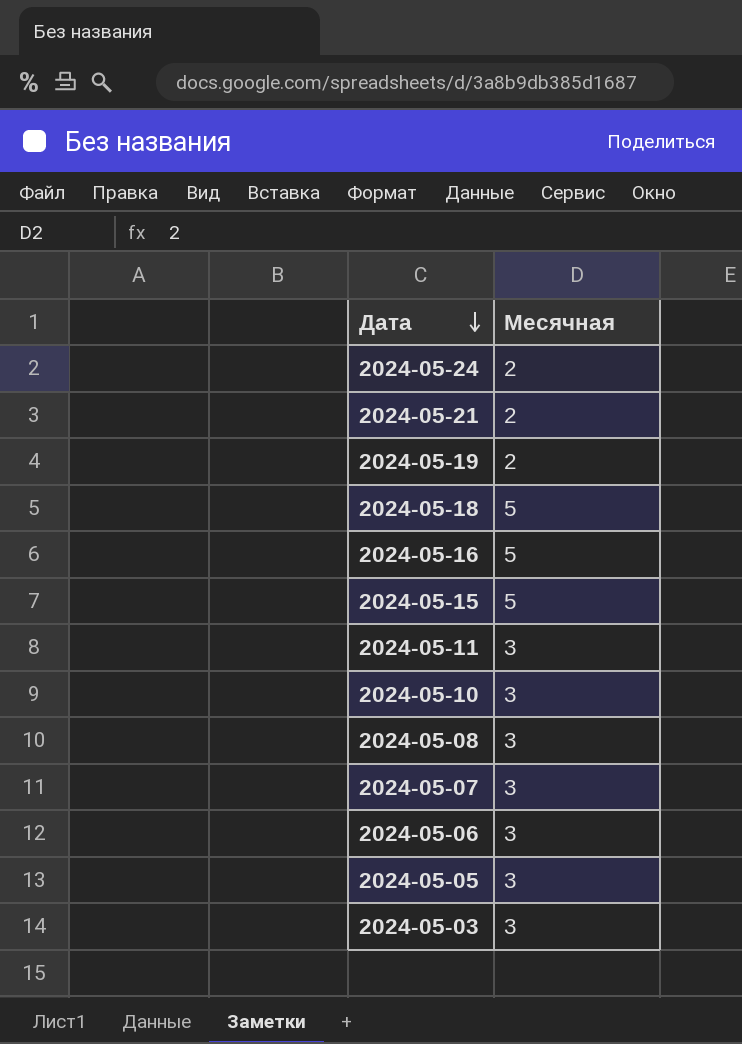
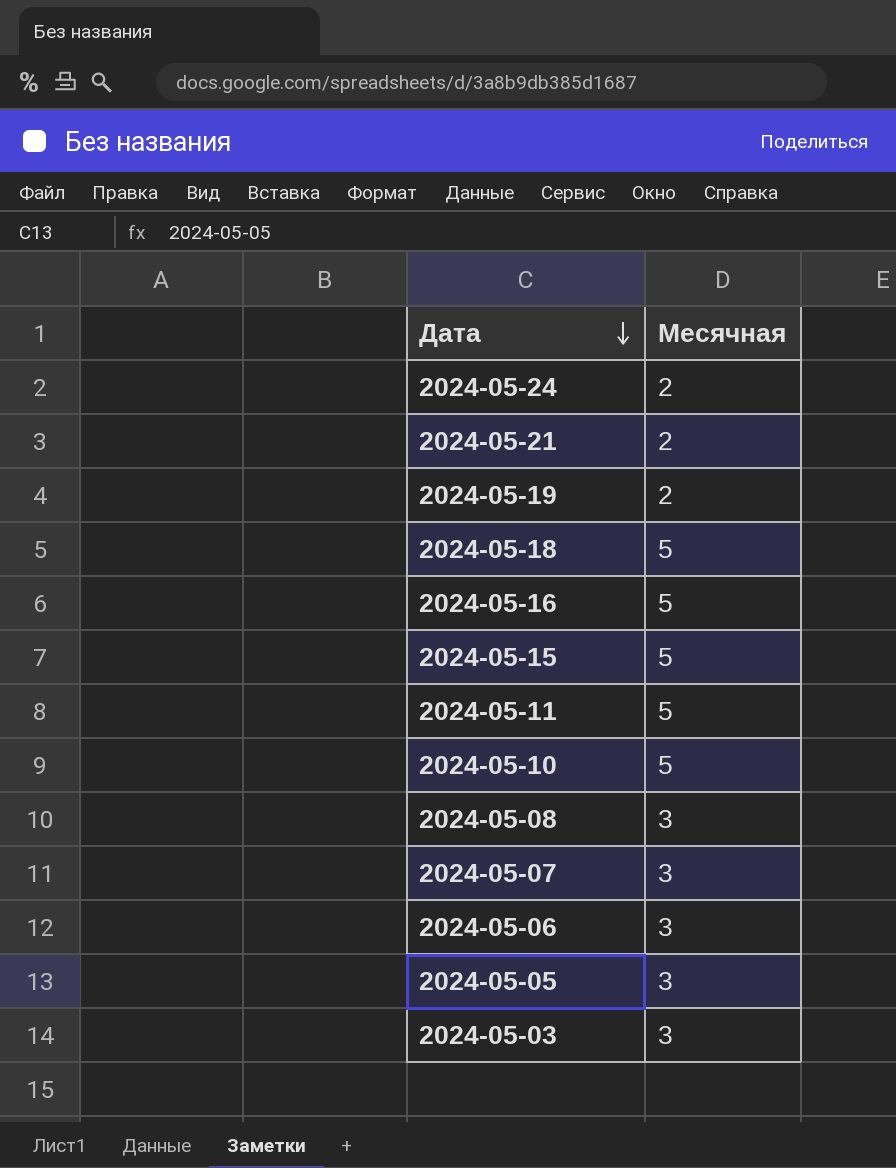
2024-05-11 | Месячная: 3 -> 5
2024-05-10 | Месячная: 3 -> 5

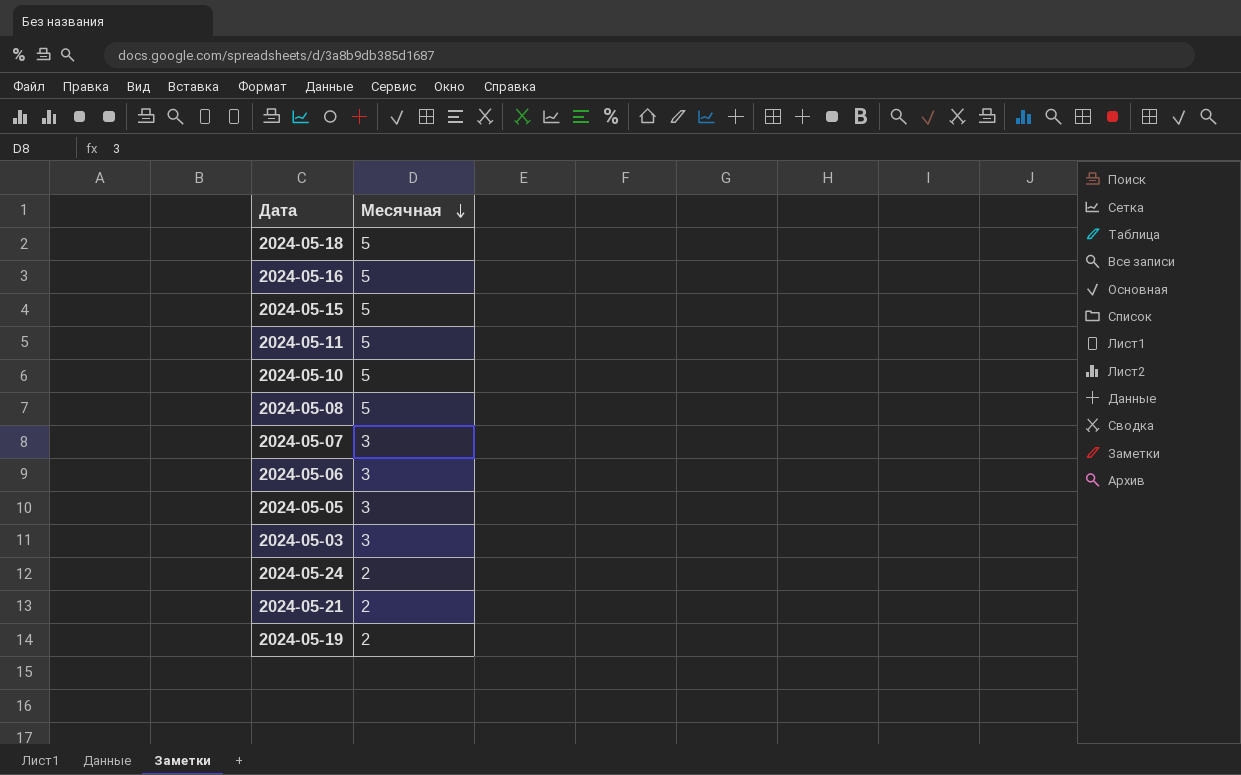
row order: Дата descending -> Месячная descending
2024-05-08 | Месячная: 3 -> 5

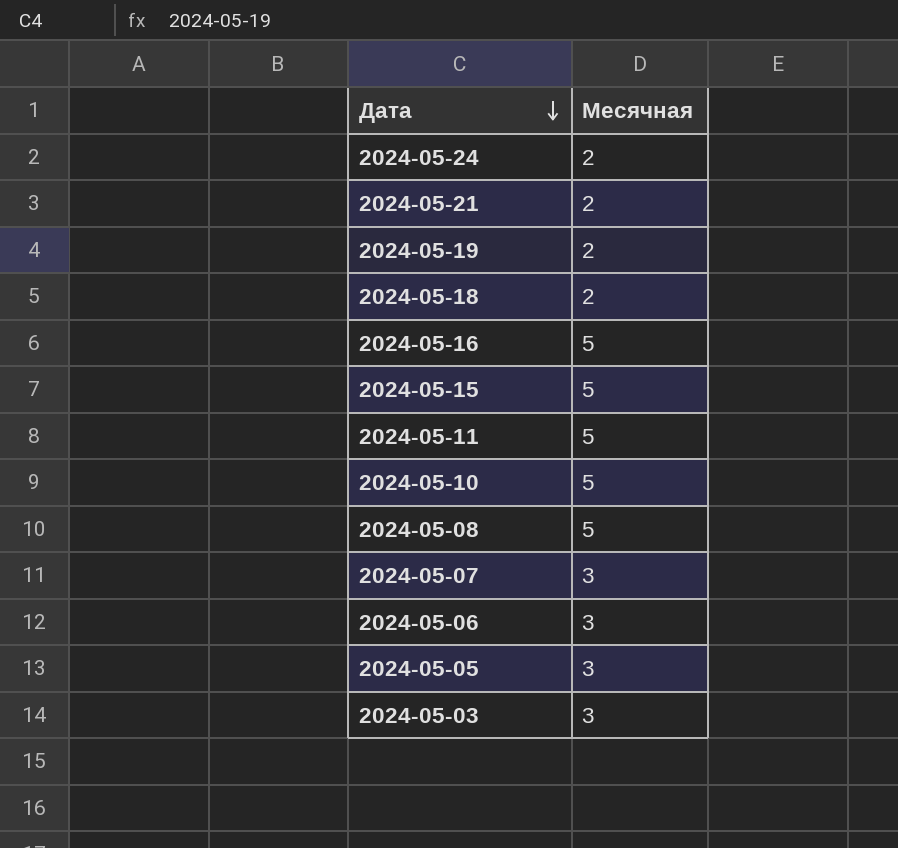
row order: Месячная descending -> Дата descending
2024-05-18 | Месячная: 5 -> 2

